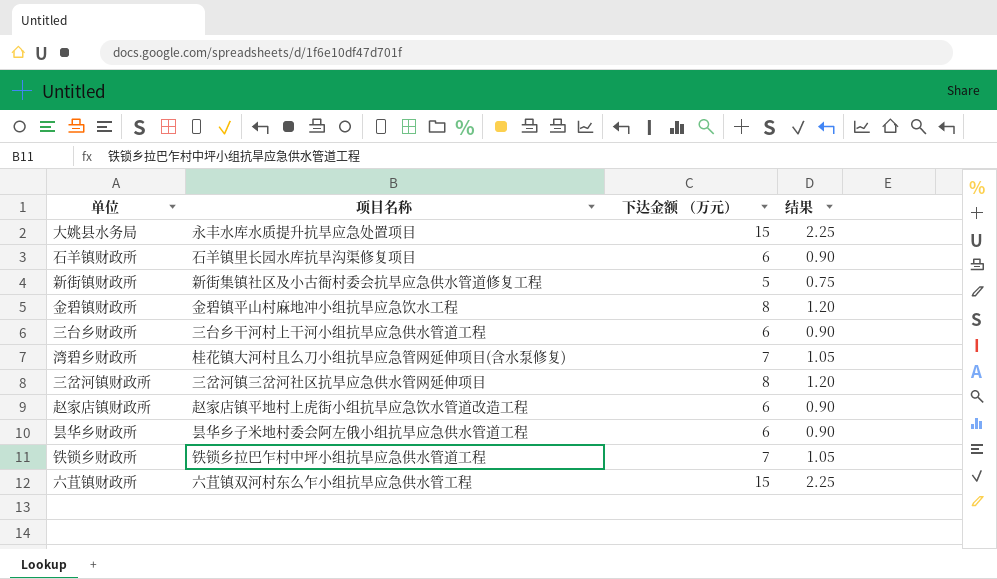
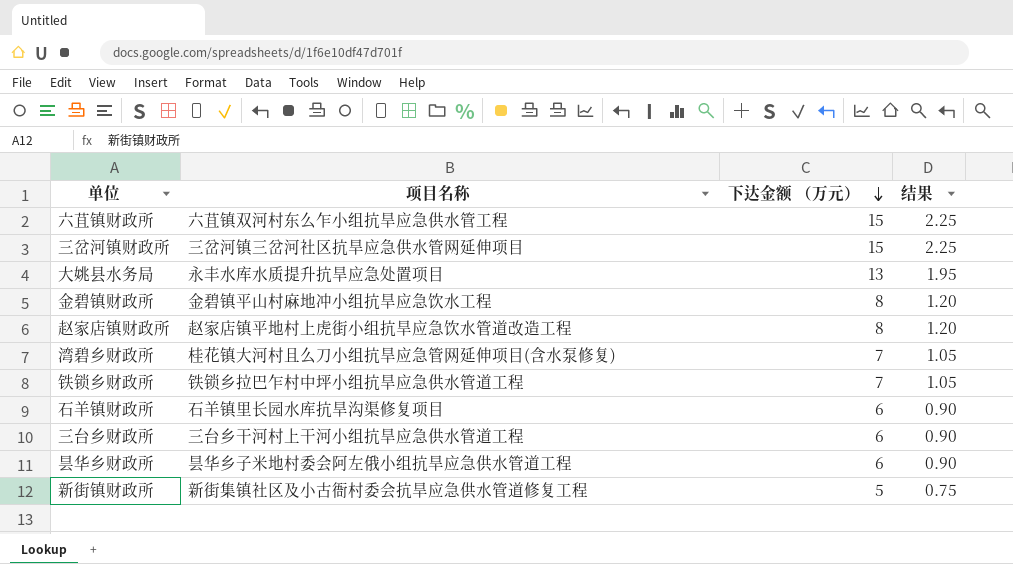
row order: none -> 下达金额 （万元） descending
三岔河镇财政所 | 下达金额 （万元）: 8 -> 15
三岔河镇财政所 | 结果: 1.20 -> 2.25
大姚县水务局 | 下达金额 （万元）: 15 -> 13
大姚县水务局 | 结果: 2.25 -> 1.95
赵家店镇财政所 | 下达金额 （万元）: 6 -> 8
赵家店镇财政所 | 结果: 0.90 -> 1.20

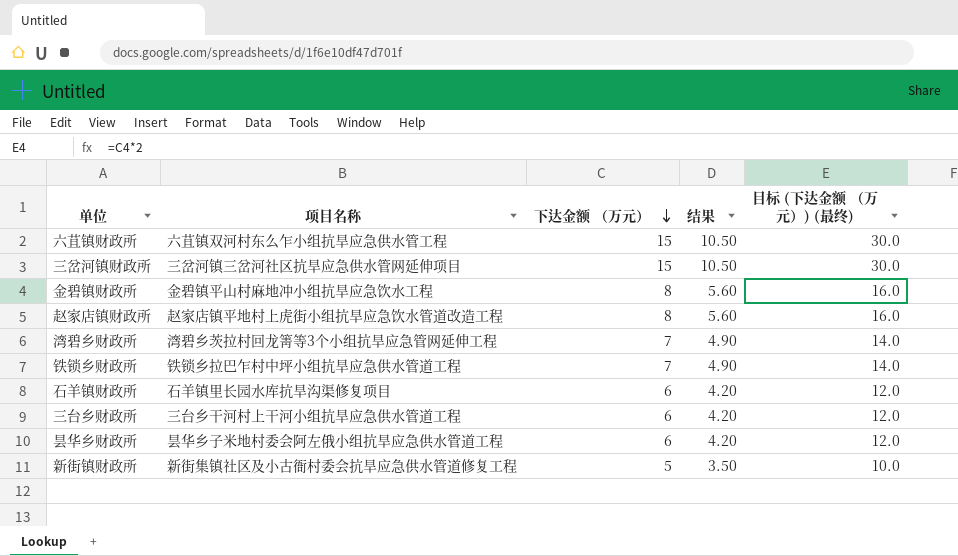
column 结果 | formula: [下达金额 （万元）] * 0.15 -> [下达金额 （万元）] * 0.7
column 目标 (下达金额 （万元）) (最终) | formula: none -> [下达金额 （万元）] * 2
row 大姚县水务局: 永丰水库水质提升抗旱应急处置项目 | 13 | 1.95 -> none
湾碧乡财政所 | 项目名称: 桂花镇大河村且么刀小组抗旱应急管网延伸项目(含水泵修复) -> 湾碧乡茨拉村回龙箐等3个小组抗旱应急管网延伸工程

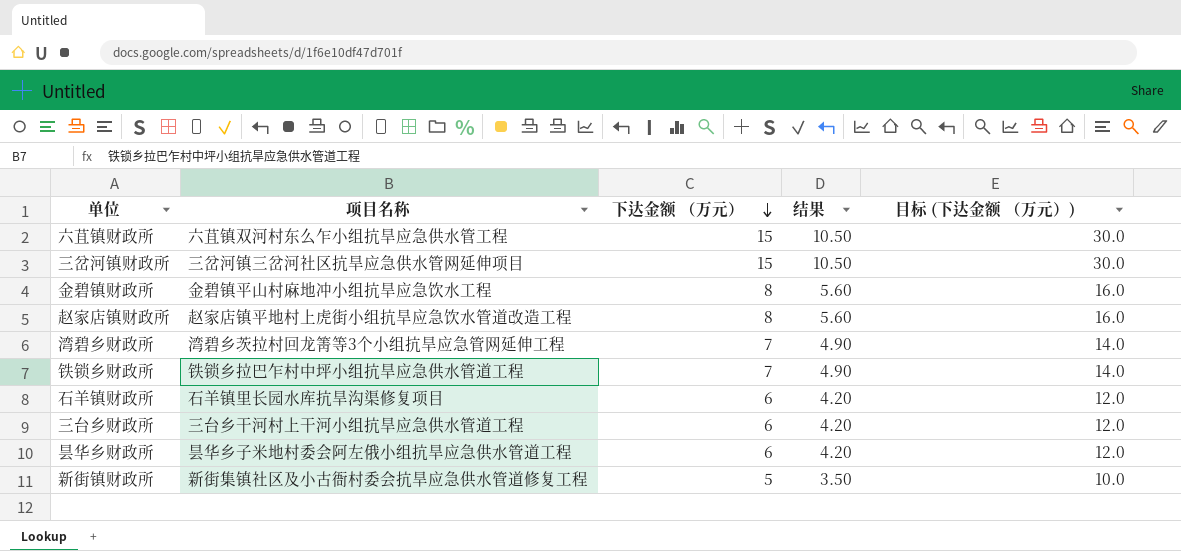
column name: 目标 (下达金额 （万元）) (最终) -> 目标 (下达金额 （万元）)

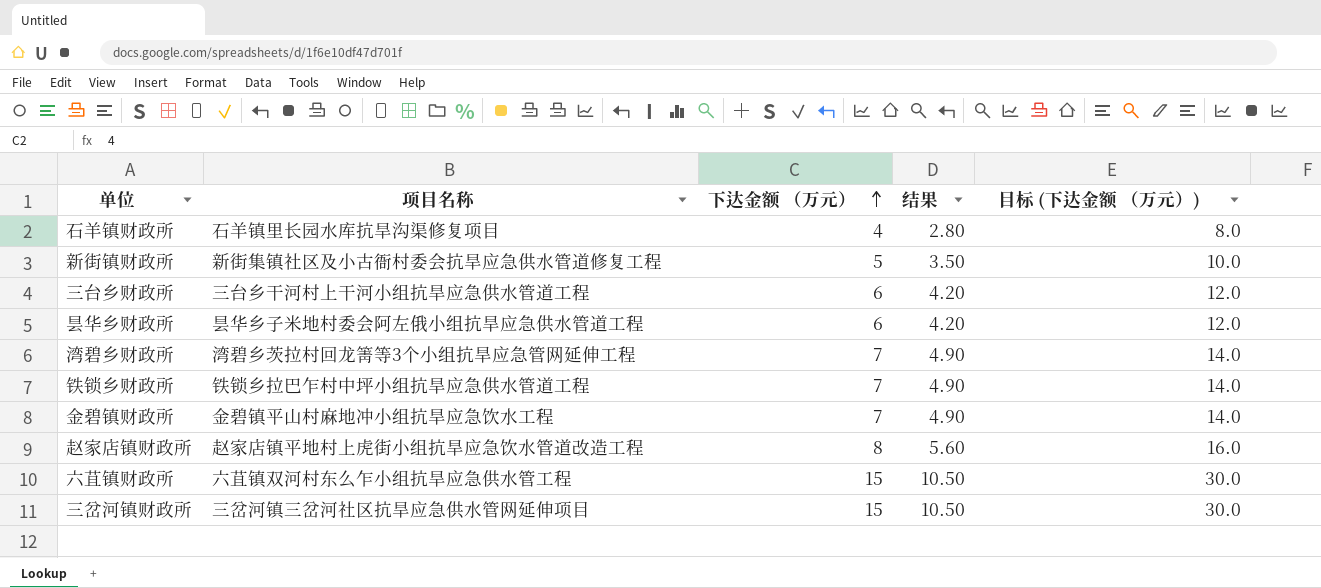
row order: 下达金额 （万元） descending -> 下达金额 （万元） ascending
石羊镇财政所 | 下达金额 （万元）: 6 -> 4
石羊镇财政所 | 结果: 4.20 -> 2.80
石羊镇财政所 | 目标 (下达金额 （万元）): 12.0 -> 8.0
金碧镇财政所 | 下达金额 （万元）: 8 -> 7
金碧镇财政所 | 结果: 5.60 -> 4.90
金碧镇财政所 | 目标 (下达金额 （万元）): 16.0 -> 14.0

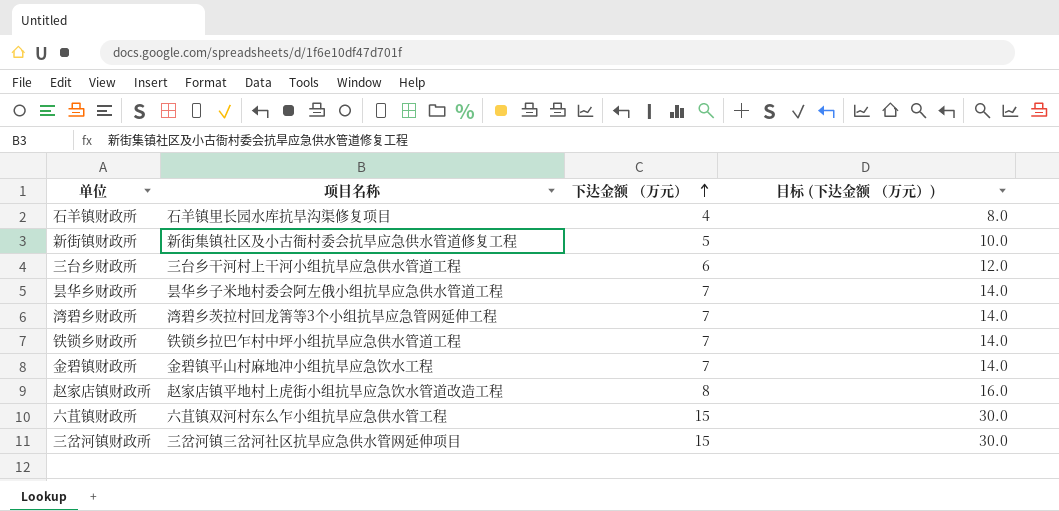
column 结果 | formula: [下达金额 （万元）] * 0.7 -> none
昙华乡财政所 | 下达金额 （万元）: 6 -> 7
昙华乡财政所 | 目标 (下达金额 （万元）): 12.0 -> 14.0

